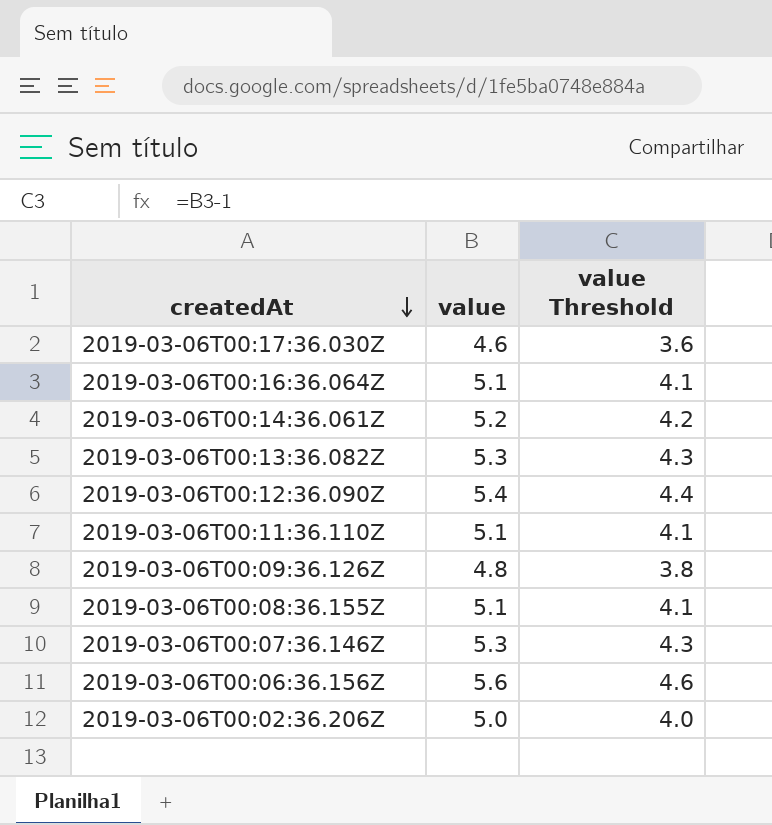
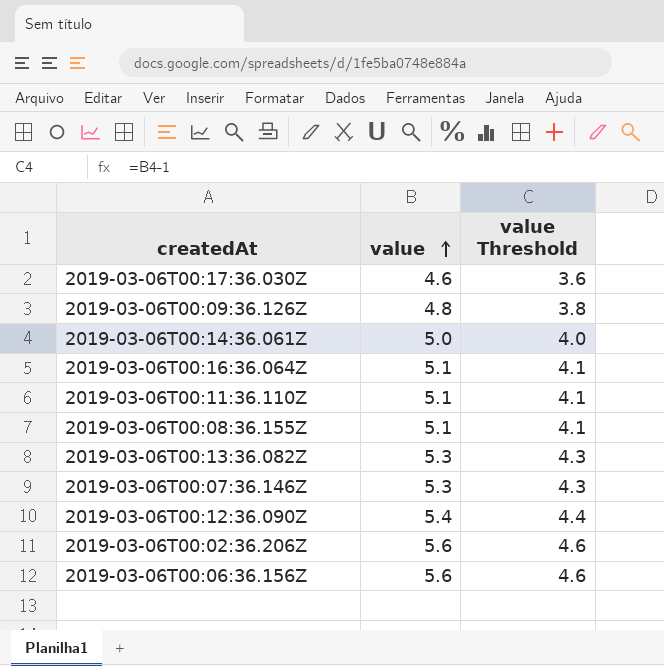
row order: createdAt descending -> value ascending
2019-03-06T00:14:36.061Z | value: 5.2 -> 5.0
2019-03-06T00:14:36.061Z | value Threshold: 4.2 -> 4.0
2019-03-06T00:02:36.206Z | value: 5.0 -> 5.6
2019-03-06T00:02:36.206Z | value Threshold: 4.0 -> 4.6

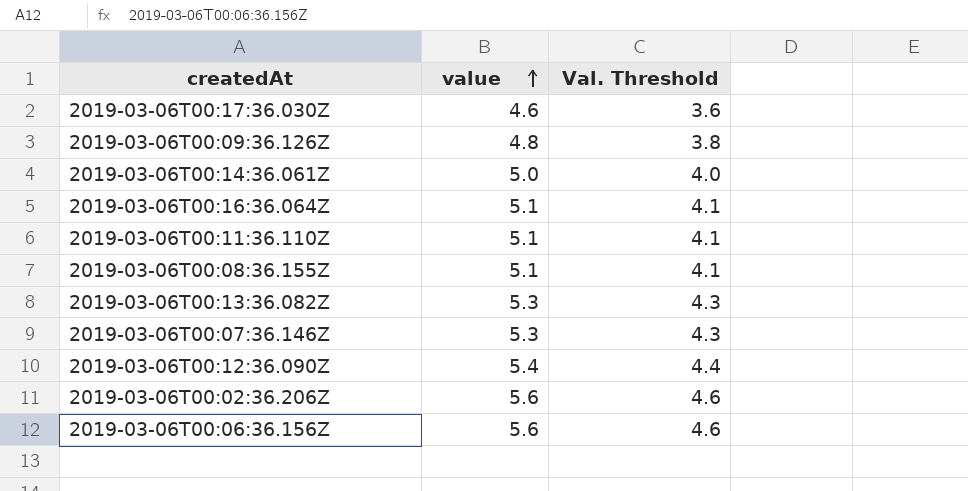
column name: value Threshold -> Val. Threshold

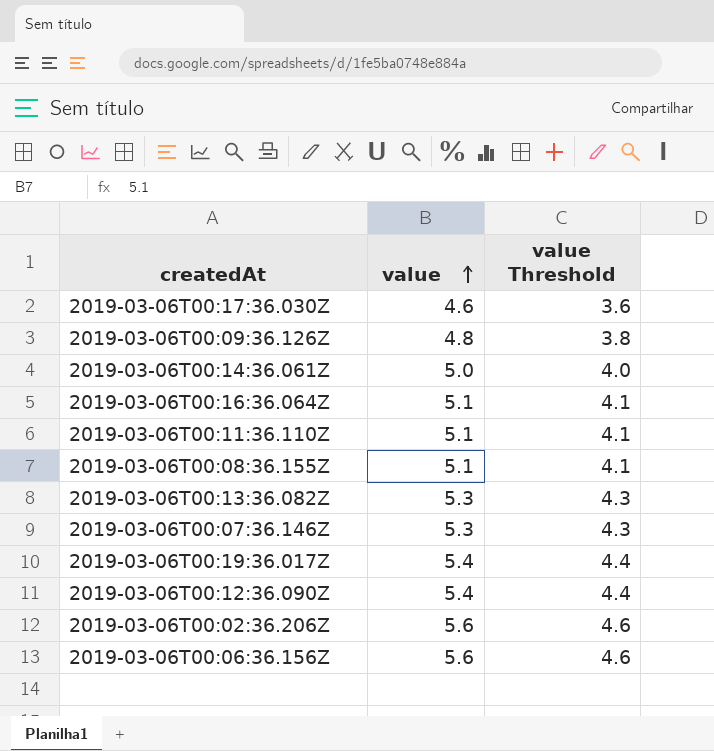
column name: Val. Threshold -> value Threshold
row 2019-03-06T00:19:36.017Z: none -> 5.4 | 4.4

